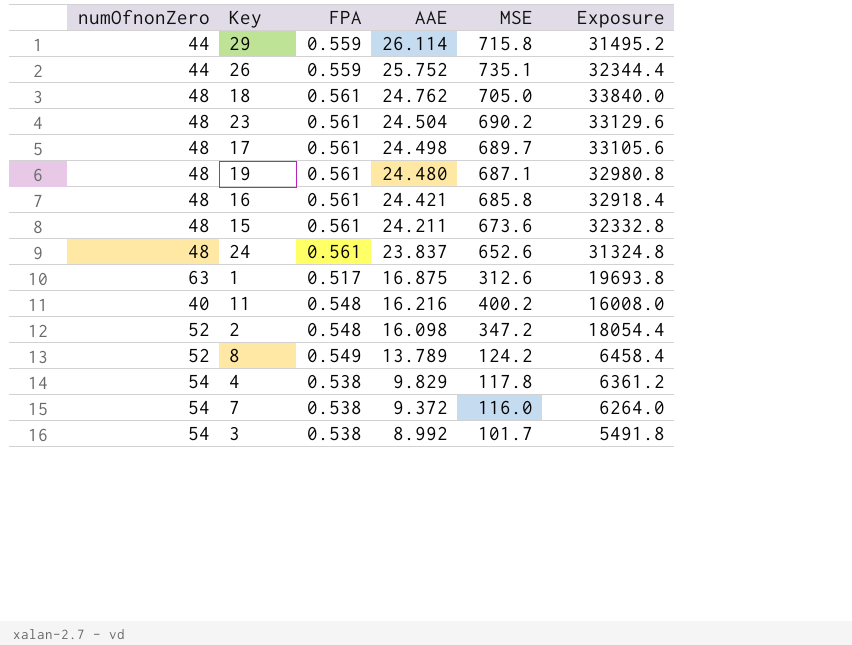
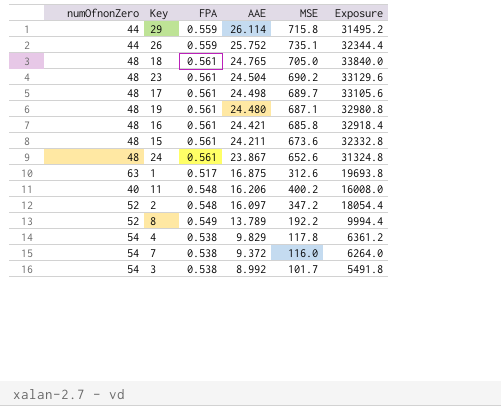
18 | AAE: 24.762 -> 24.765
24 | AAE: 23.837 -> 23.867
11 | AAE: 16.216 -> 16.206
2 | AAE: 16.098 -> 16.097
8 | MSE: 124.2 -> 192.2
8 | Exposure: 6458.4 -> 9994.4

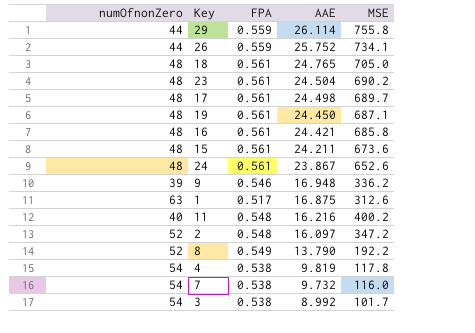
column Exposure | formula: [numOfnonZero] * [MSE] -> none
29 | MSE: 715.8 -> 755.8
26 | MSE: 735.1 -> 734.1
19 | AAE: 24.480 -> 24.450
row 9: none -> 39 | 0.546 | 16.948 | 336.2
11 | AAE: 16.206 -> 16.216
8 | AAE: 13.789 -> 13.790
4 | AAE: 9.829 -> 9.819
7 | AAE: 9.372 -> 9.732

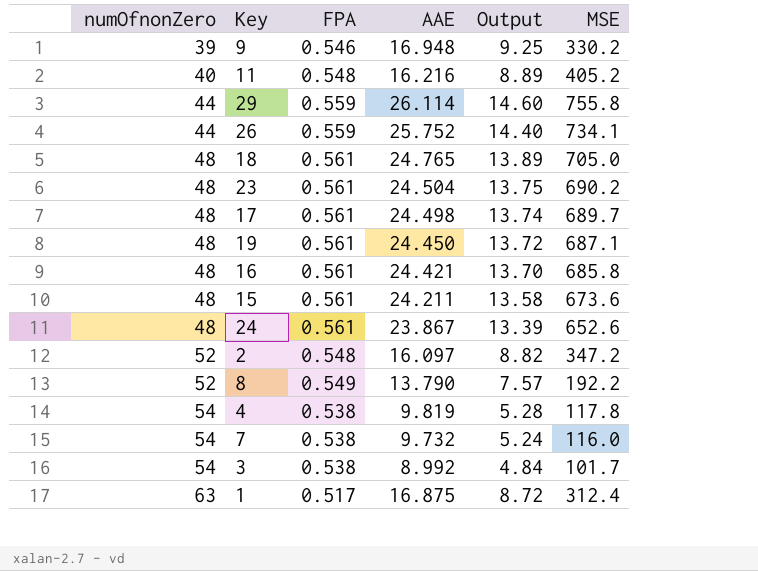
row order: AAE descending -> numOfnonZero ascending
column Output | formula: none -> [FPA] * [AAE]
9 | MSE: 336.2 -> 330.2
11 | MSE: 400.2 -> 405.2
1 | MSE: 312.6 -> 312.4

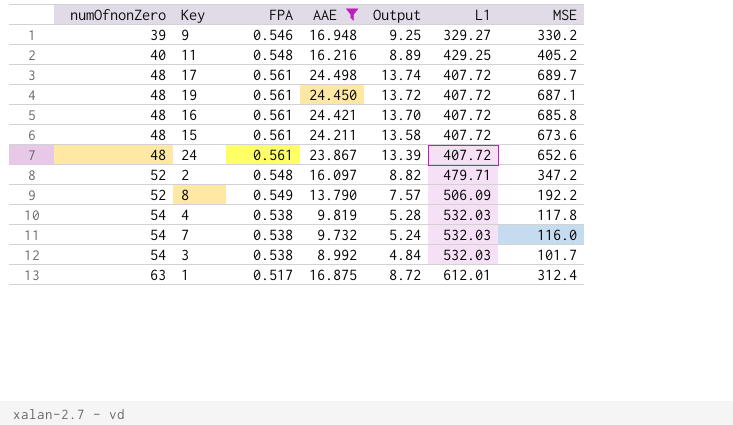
filter: none -> AAE <= 24.498
column L1 | position: none -> 6

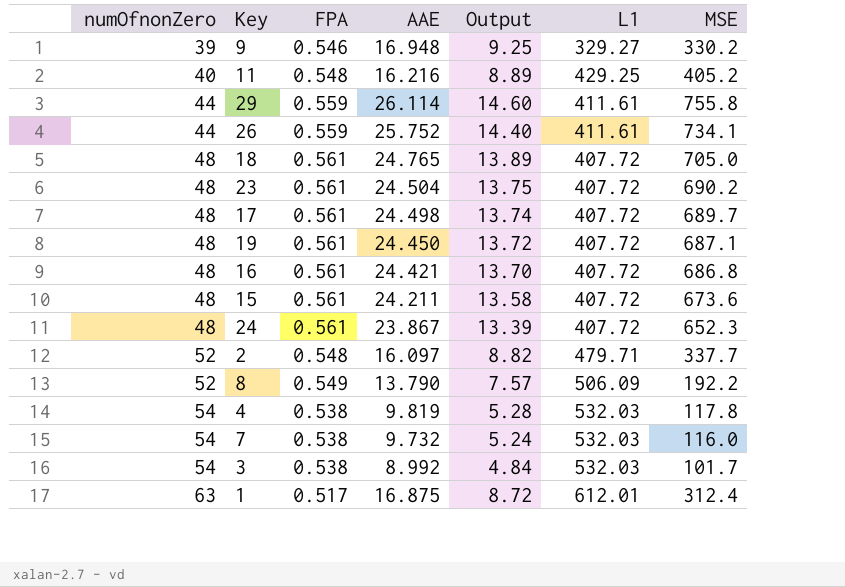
filter: AAE <= 24.498 -> none
16 | MSE: 685.8 -> 686.8
24 | MSE: 652.6 -> 652.3
2 | MSE: 347.2 -> 337.7

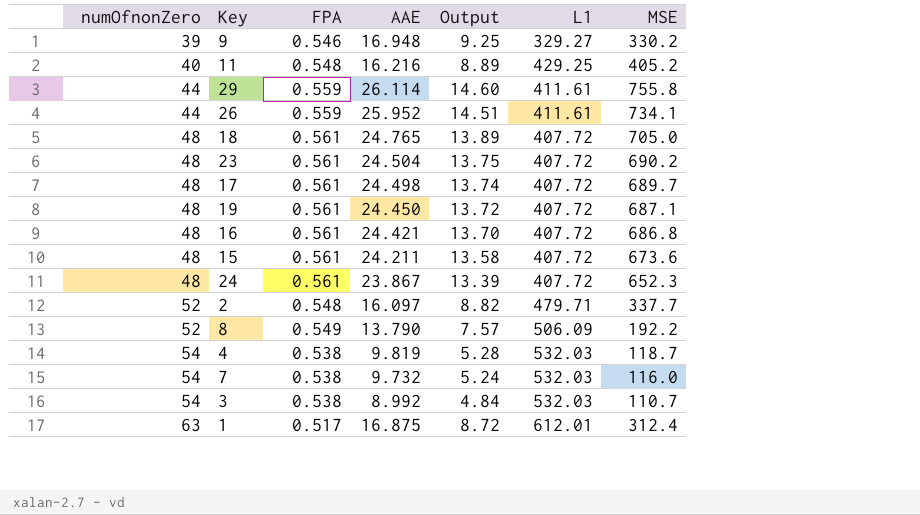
26 | AAE: 25.752 -> 25.952
26 | Output: 14.40 -> 14.51
4 | MSE: 117.8 -> 118.7
3 | MSE: 101.7 -> 110.7

